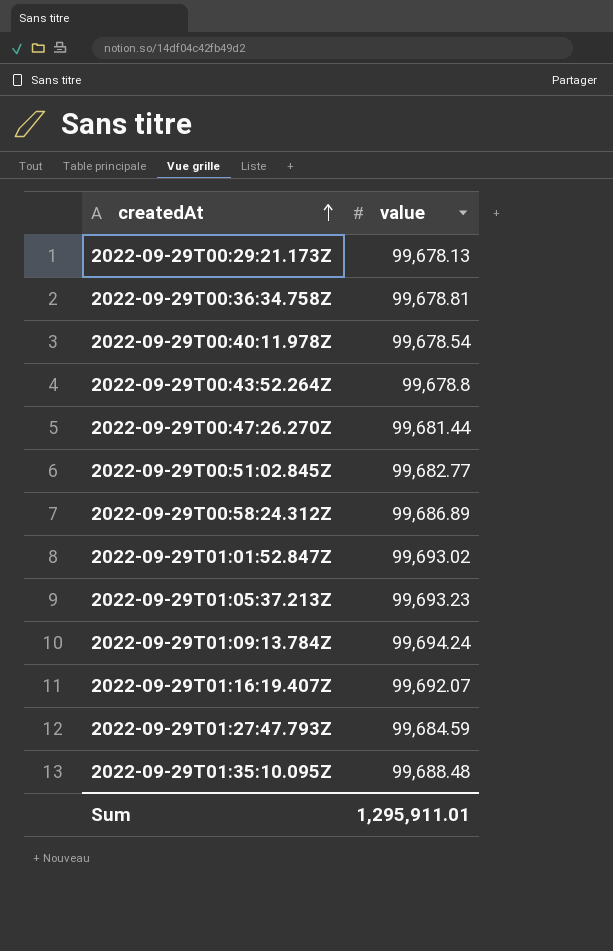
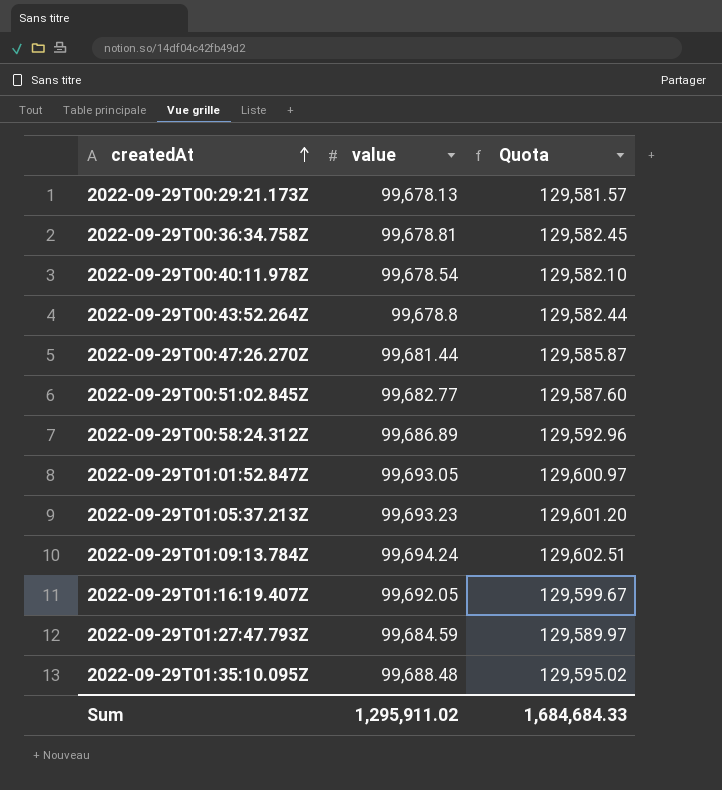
column Quota | formula: none -> [value] * 1.3
2022-09-29T01:01:52.847Z | value: 99,693.02 -> 99,693.05
2022-09-29T01:16:19.407Z | value: 99,692.07 -> 99,692.05
Sum | value: 1,295,911.01 -> 1,295,911.02

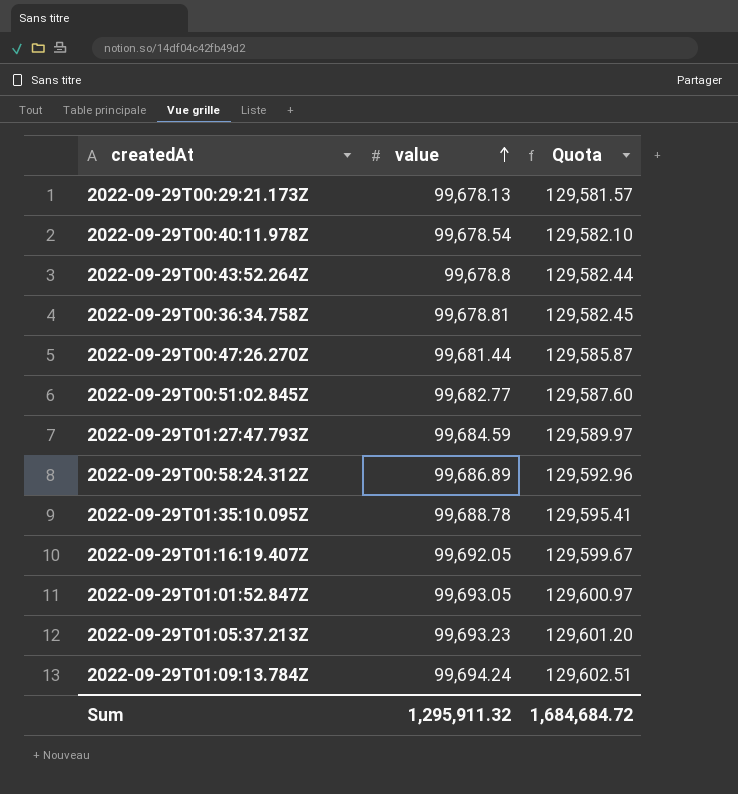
row order: createdAt ascending -> value ascending
2022-09-29T01:35:10.095Z | value: 99,688.48 -> 99,688.78
2022-09-29T01:35:10.095Z | Quota: 129,595.02 -> 129,595.41
Sum | value: 1,295,911.02 -> 1,295,911.32
Sum | Quota: 1,684,684.33 -> 1,684,684.72

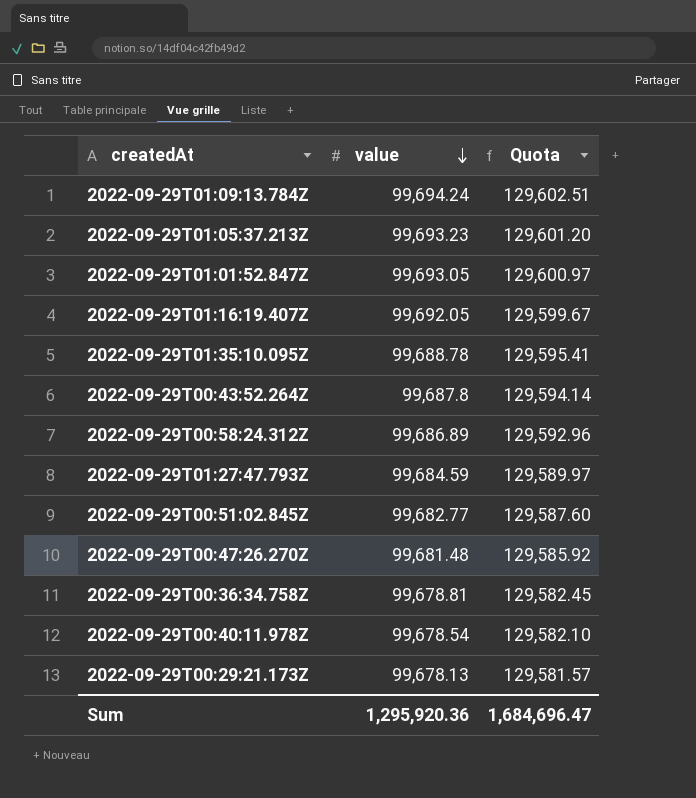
row order: value ascending -> value descending
2022-09-29T00:43:52.264Z | value: 99,678.8 -> 99,687.8
2022-09-29T00:43:52.264Z | Quota: 129,582.44 -> 129,594.14
2022-09-29T00:47:26.270Z | value: 99,681.44 -> 99,681.48
2022-09-29T00:47:26.270Z | Quota: 129,585.87 -> 129,585.92
Sum | value: 1,295,911.32 -> 1,295,920.36
Sum | Quota: 1,684,684.72 -> 1,684,696.47

